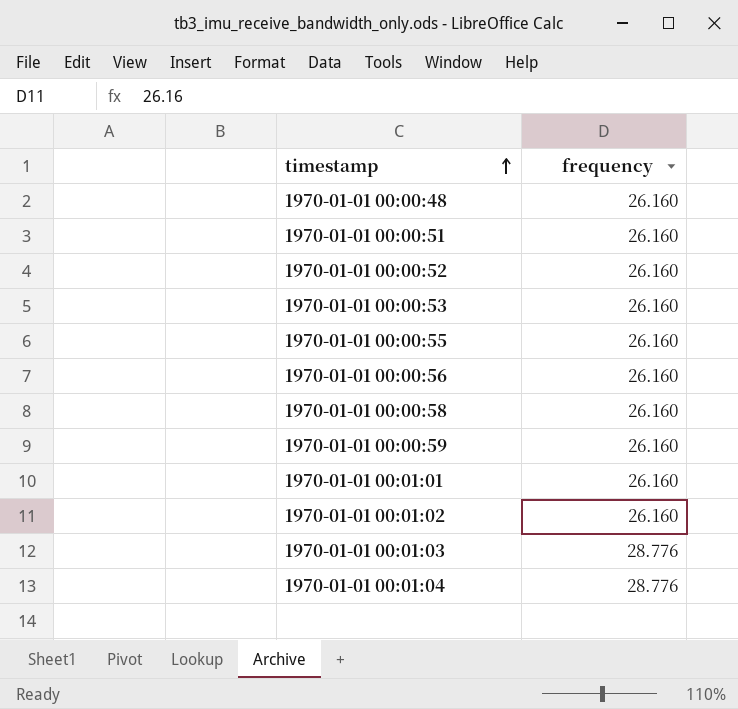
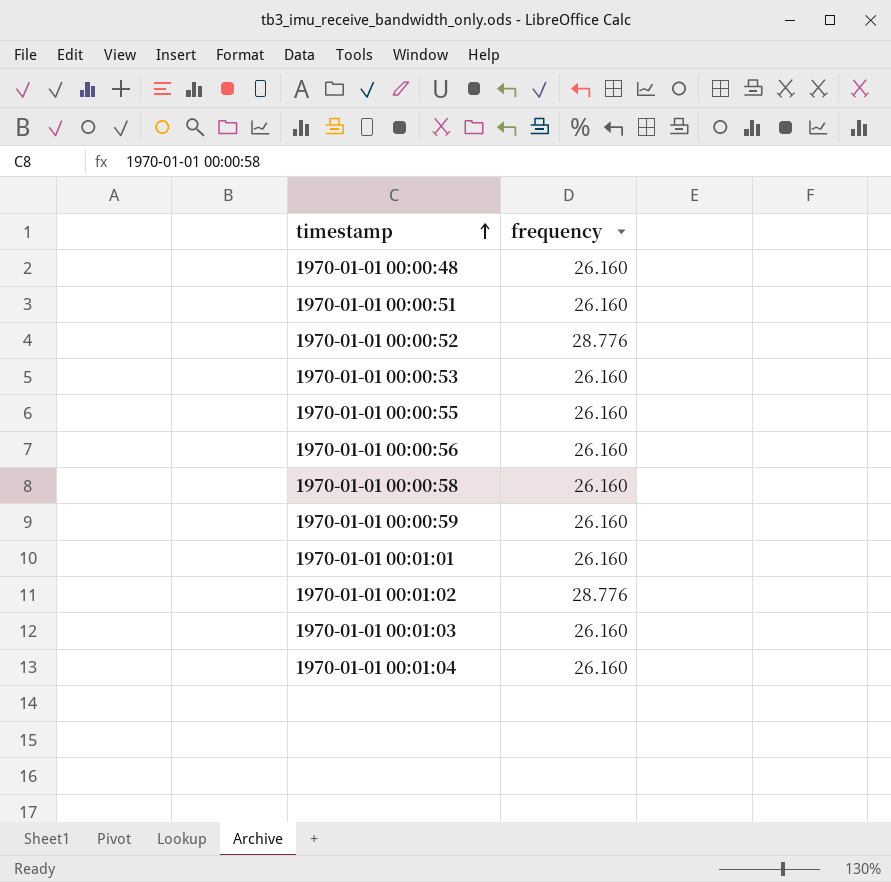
1970-01-01 00:00:52 | frequency: 26.160 -> 28.776
1970-01-01 00:01:02 | frequency: 26.160 -> 28.776
1970-01-01 00:01:03 | frequency: 28.776 -> 26.160
1970-01-01 00:01:04 | frequency: 28.776 -> 26.160

